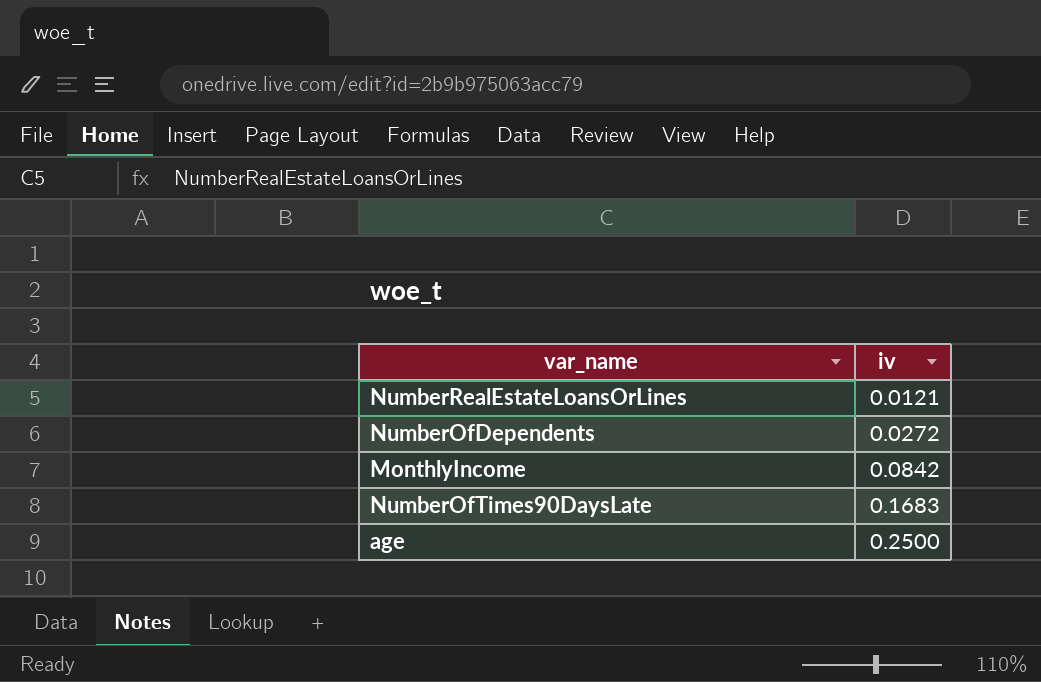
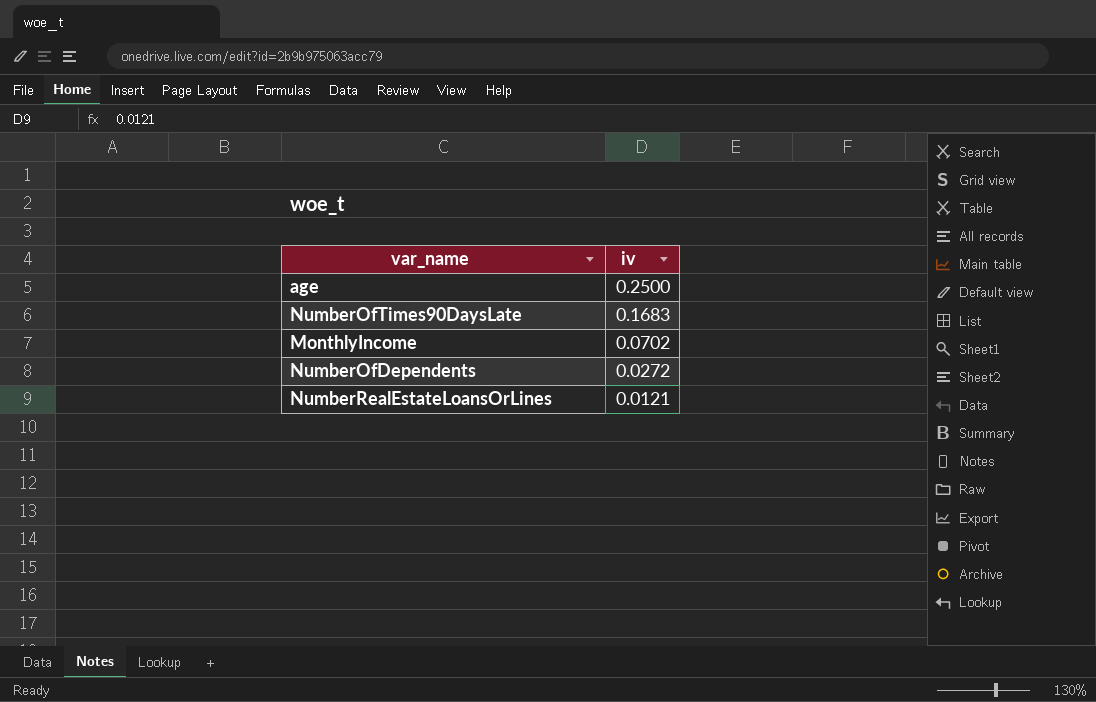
row order: iv ascending -> iv descending
MonthlyIncome | iv: 0.0842 -> 0.0702

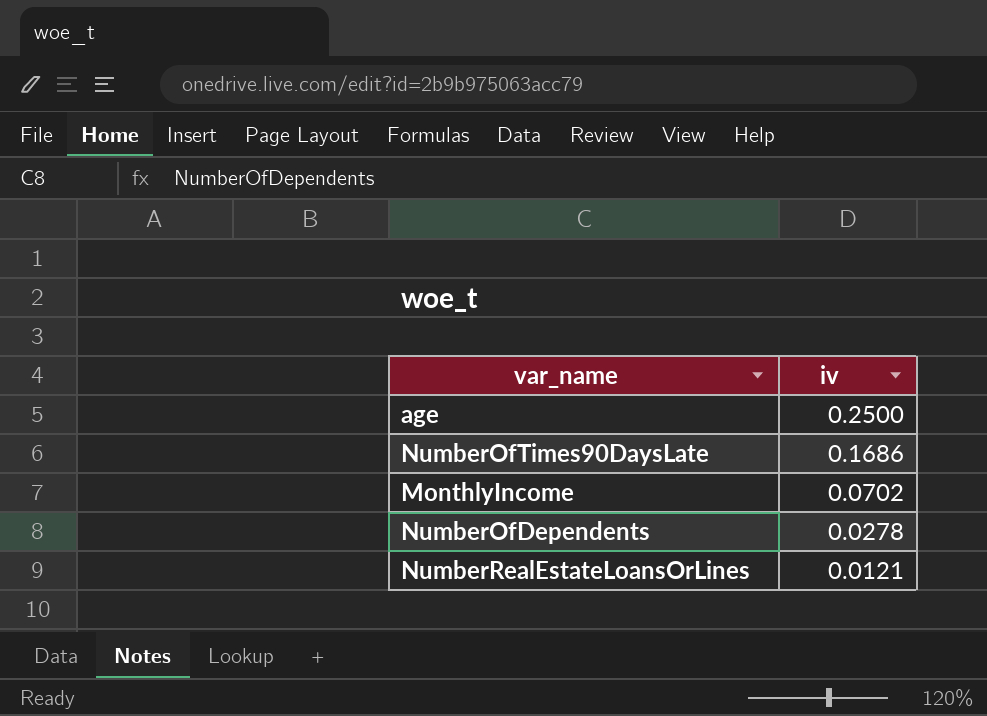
NumberOfTimes90DaysLate | iv: 0.1683 -> 0.1686
NumberOfDependents | iv: 0.0272 -> 0.0278

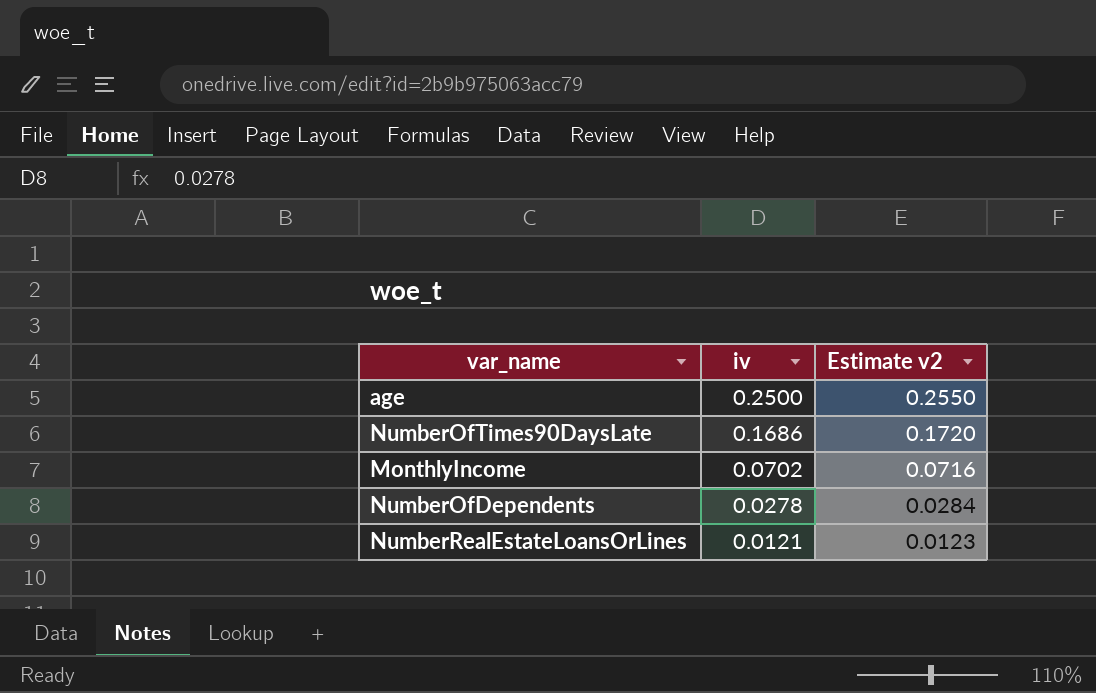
column Estimate v2 | formula: none -> [iv] * 1.02

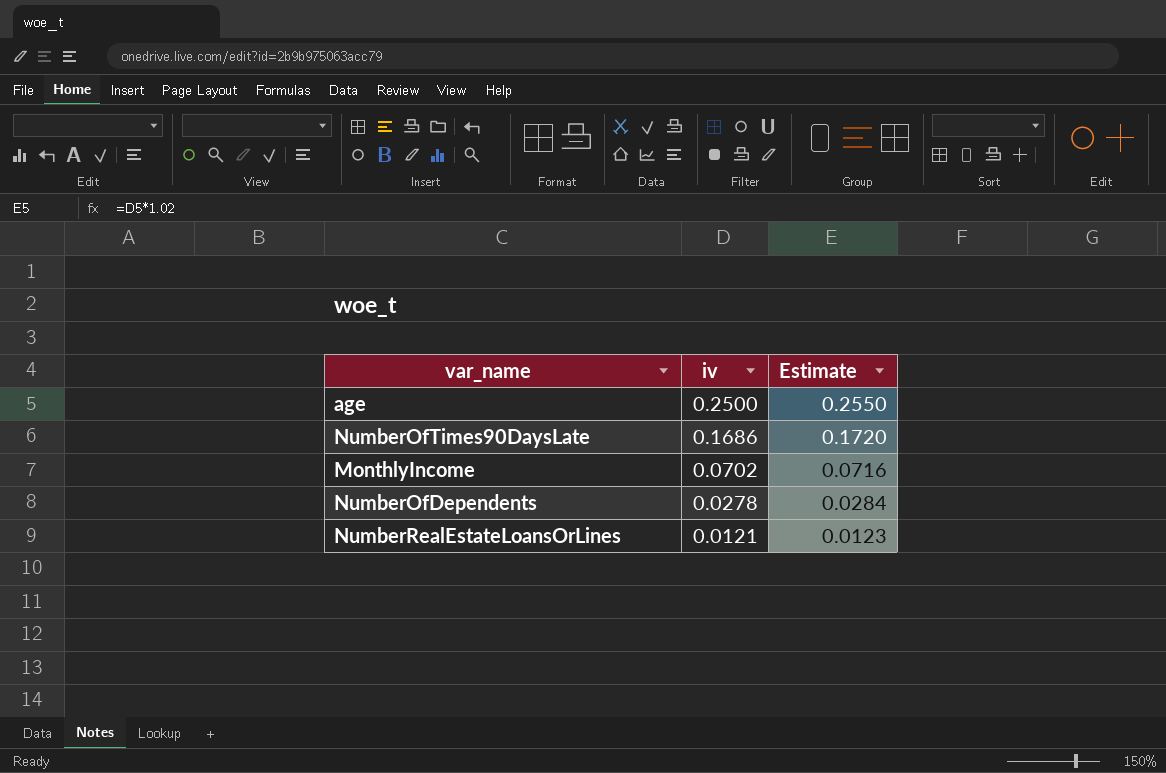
column name: Estimate v2 -> Estimate

